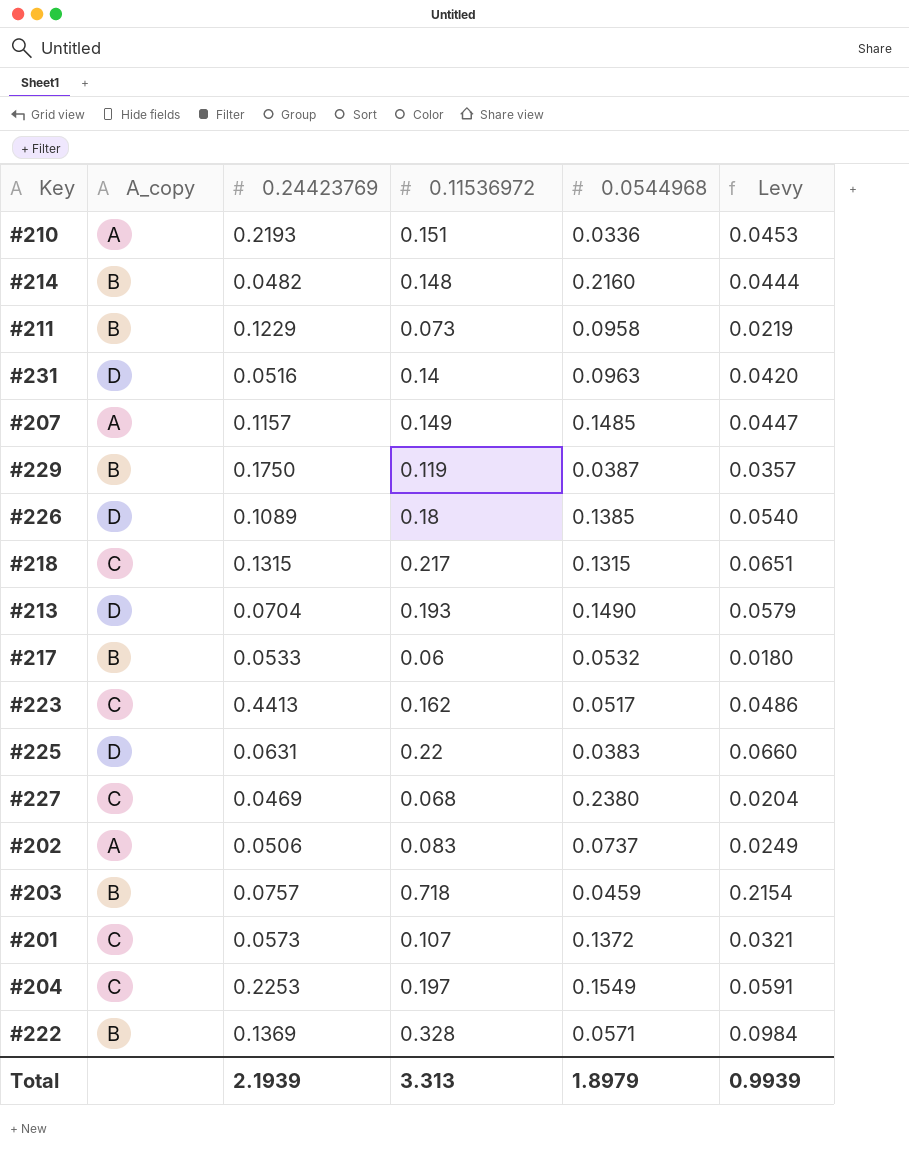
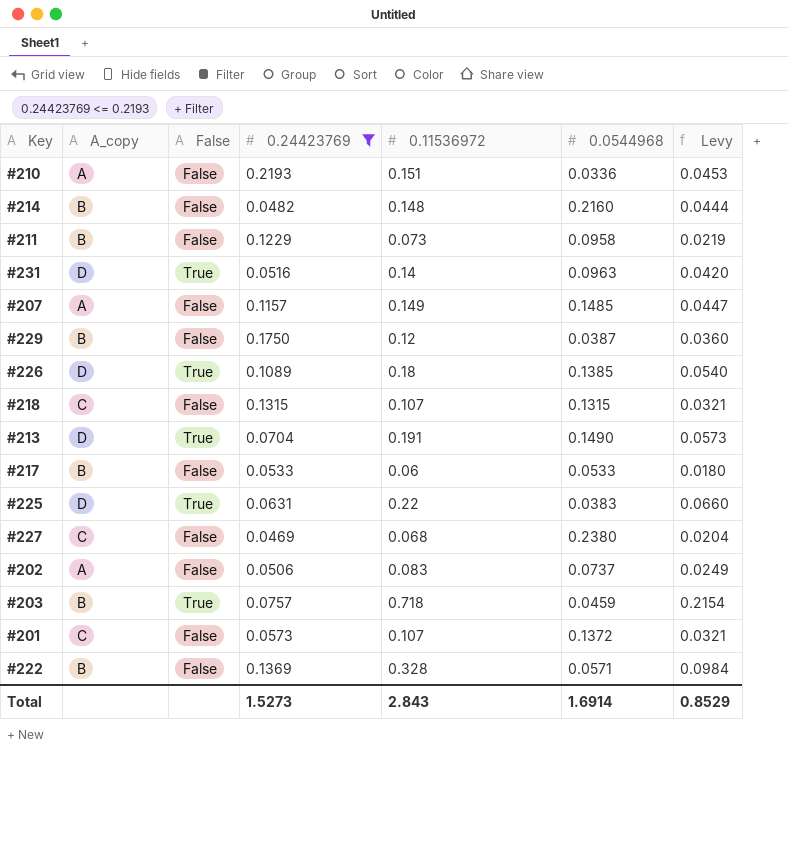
filter: none -> 0.24423769 <= 0.2193
column False | position: none -> 3
#229 | 0.11536972: 0.119 -> 0.12
#229 | Levy: 0.0357 -> 0.0360
#218 | 0.11536972: 0.217 -> 0.107
#218 | Levy: 0.0651 -> 0.0321
#213 | 0.11536972: 0.193 -> 0.191
#213 | Levy: 0.0579 -> 0.0573
#217 | 0.0544968: 0.0532 -> 0.0533
Total | 0.24423769: 2.1939 -> 1.5273
Total | 0.11536972: 3.313 -> 2.843
Total | 0.0544968: 1.8979 -> 1.6914
Total | Levy: 0.9939 -> 0.8529

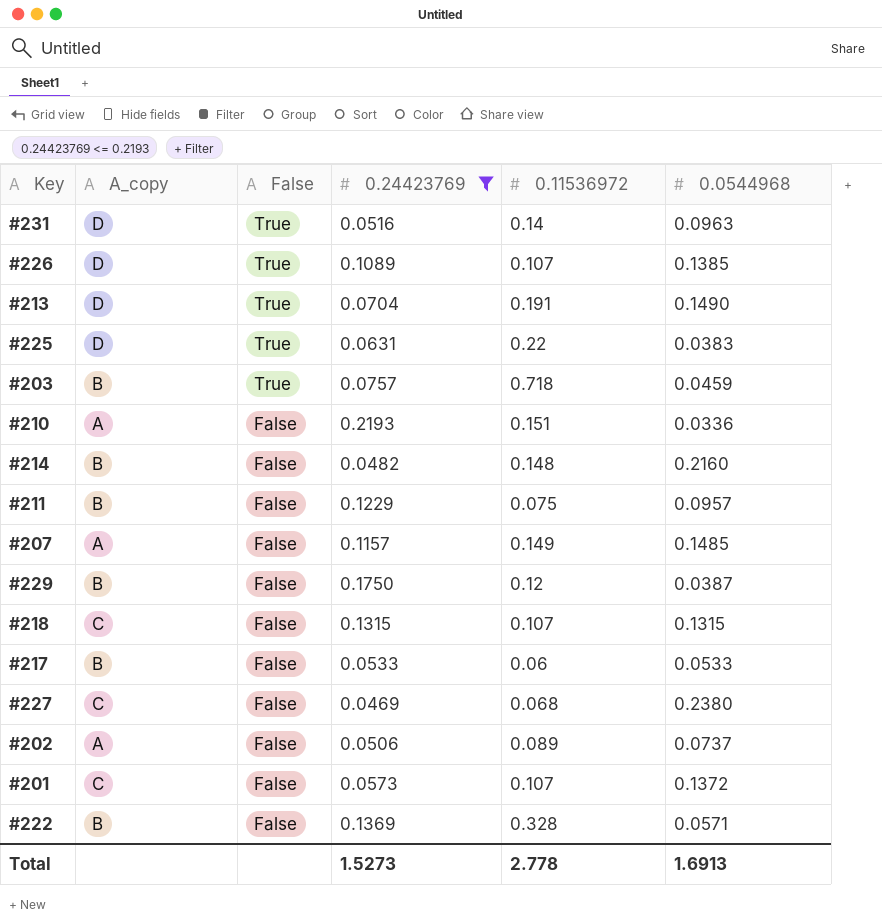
row order: none -> False descending
column Levy | formula: [0.11536972] * 0.3 -> none
#226 | 0.11536972: 0.18 -> 0.107
#211 | 0.11536972: 0.073 -> 0.075
#211 | 0.0544968: 0.0958 -> 0.0957
#202 | 0.11536972: 0.083 -> 0.089
Total | 0.11536972: 2.843 -> 2.778
Total | 0.0544968: 1.6914 -> 1.6913

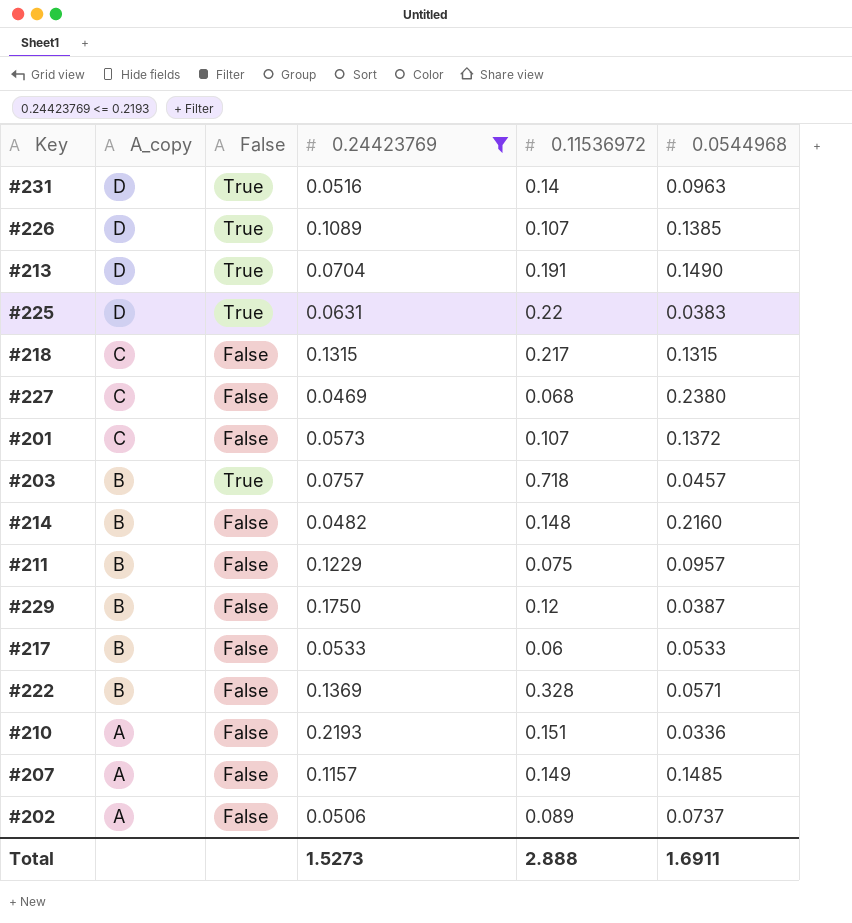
row order: False descending -> A_copy descending
#218 | 0.11536972: 0.107 -> 0.217
#203 | 0.0544968: 0.0459 -> 0.0457
Total | 0.11536972: 2.778 -> 2.888
Total | 0.0544968: 1.6913 -> 1.6911

